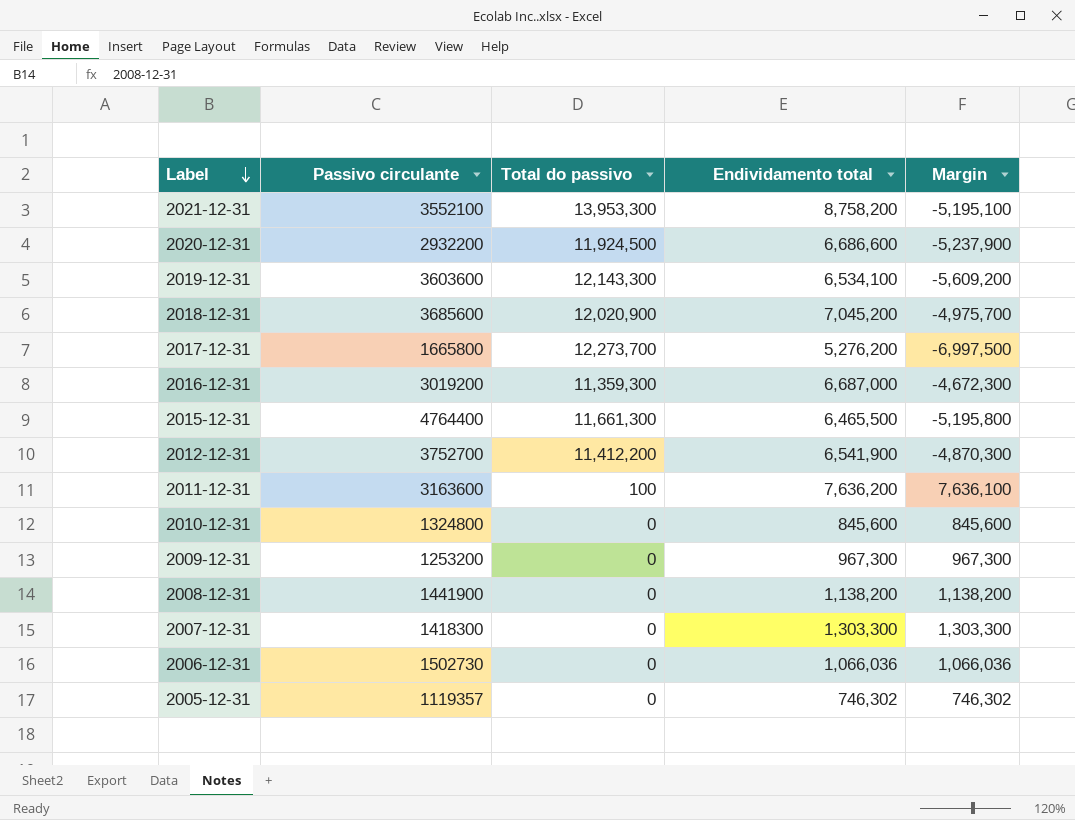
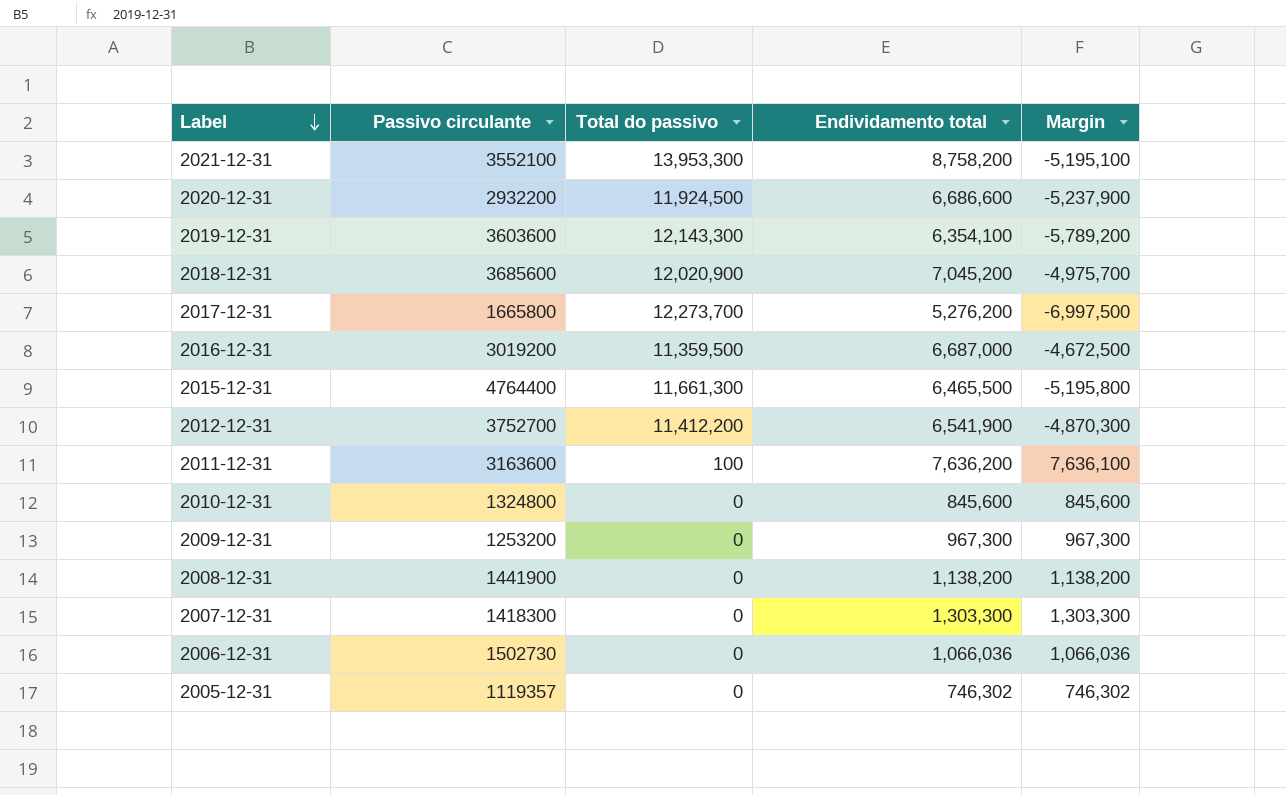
2019-12-31 | Endividamento total: 6,534,100 -> 6,354,100
2019-12-31 | Margin: -5,609,200 -> -5,789,200
2016-12-31 | Total do passivo: 11,359,300 -> 11,359,500
2016-12-31 | Margin: -4,672,300 -> -4,672,500

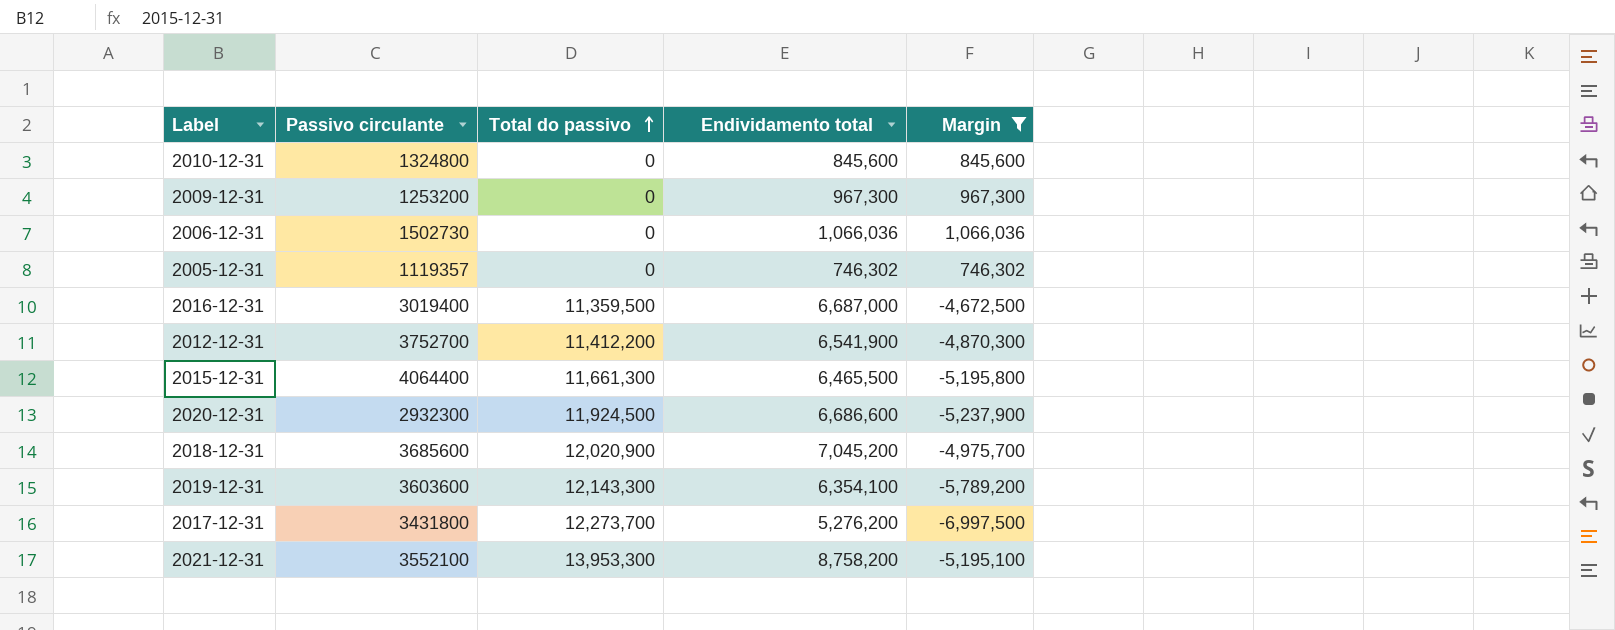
filter: none -> Margin <= 1,066,036
row order: Label descending -> Total do passivo ascending
2016-12-31 | Passivo circulante: 3019200 -> 3019400
2015-12-31 | Passivo circulante: 4764400 -> 4064400
2020-12-31 | Passivo circulante: 2932200 -> 2932300
2017-12-31 | Passivo circulante: 1665800 -> 3431800

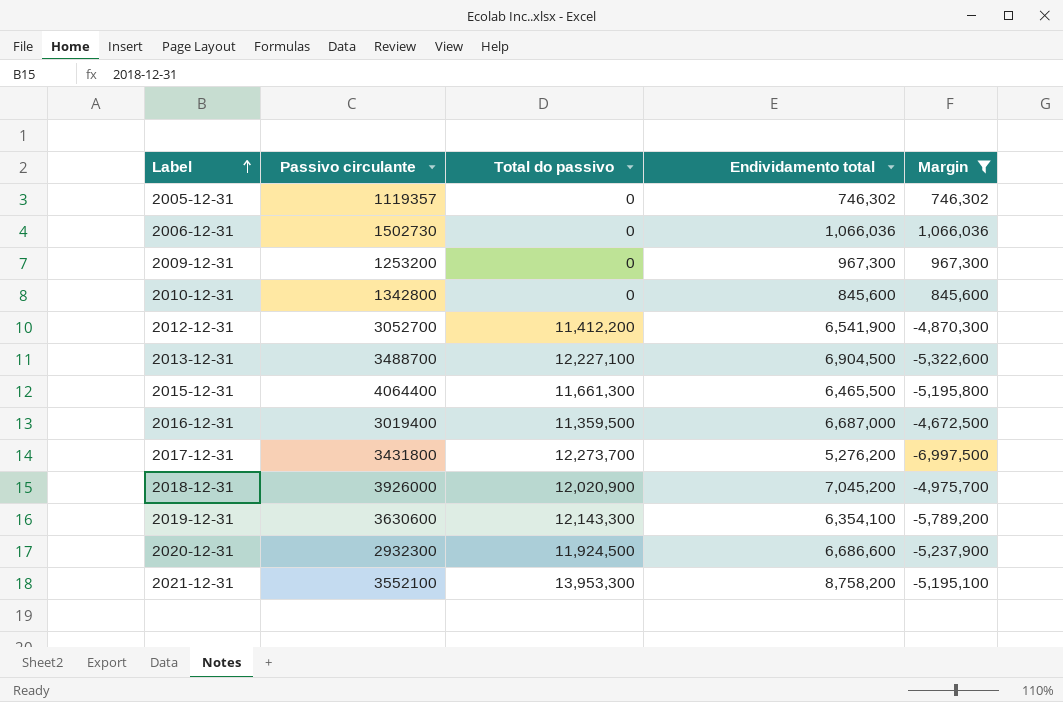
row order: Total do passivo ascending -> Label ascending
2010-12-31 | Passivo circulante: 1324800 -> 1342800
2012-12-31 | Passivo circulante: 3752700 -> 3052700
row 2013-12-31: none -> 3488700 | 12,227,100 | 6,904,500 | -5,322,600
2018-12-31 | Passivo circulante: 3685600 -> 3926000
2019-12-31 | Passivo circulante: 3603600 -> 3630600

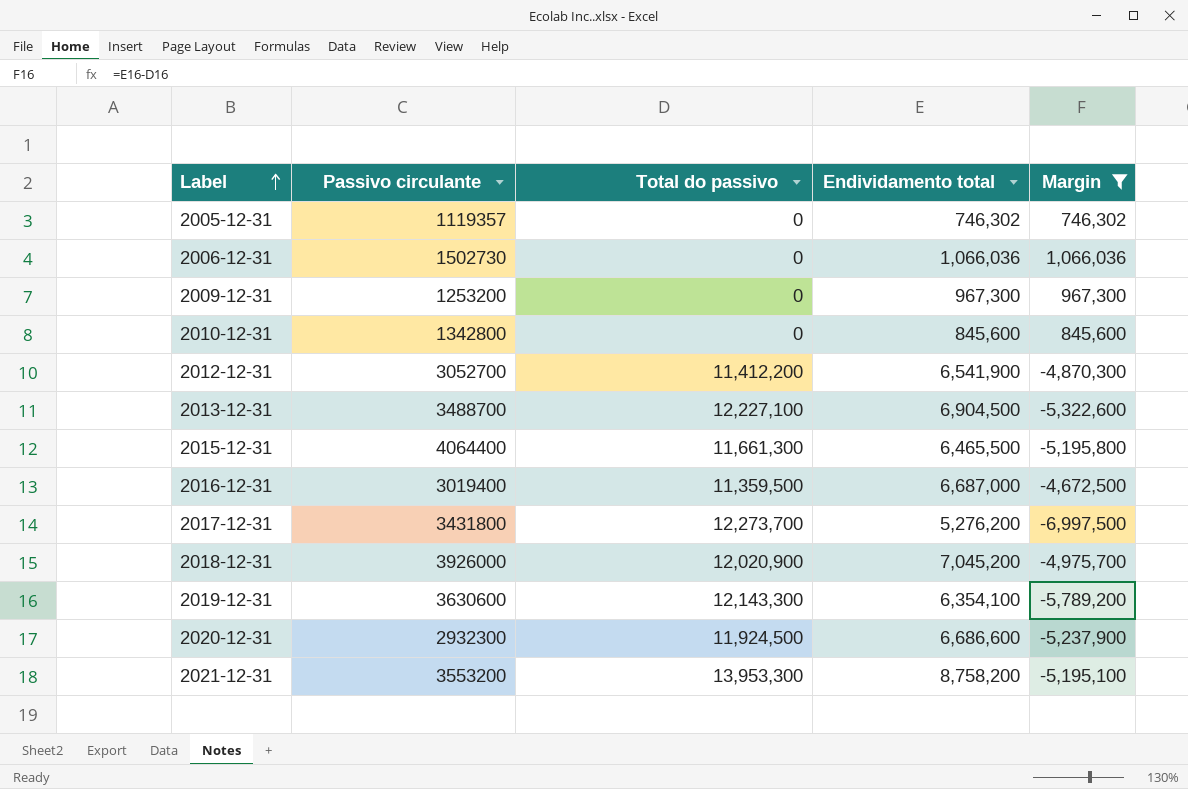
2021-12-31 | Passivo circulante: 3552100 -> 3553200

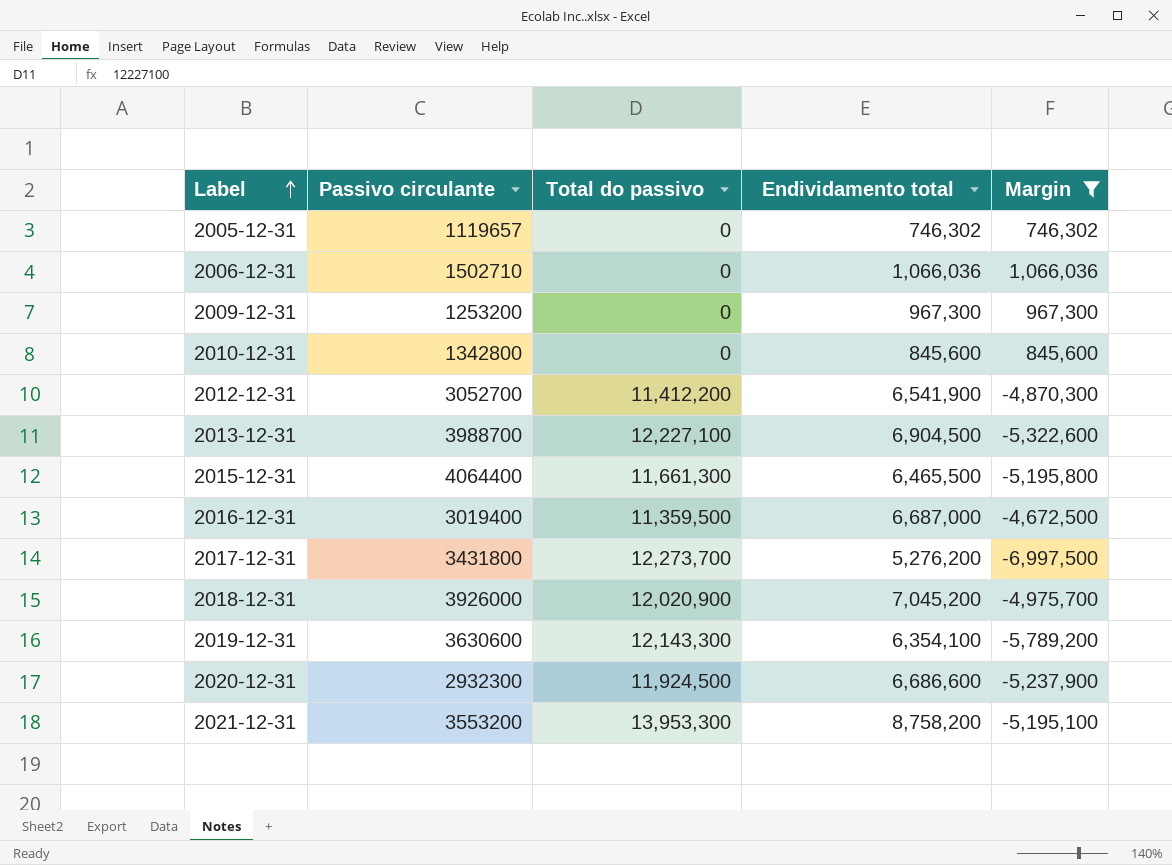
2005-12-31 | Passivo circulante: 1119357 -> 1119657
2006-12-31 | Passivo circulante: 1502730 -> 1502710
2013-12-31 | Passivo circulante: 3488700 -> 3988700

